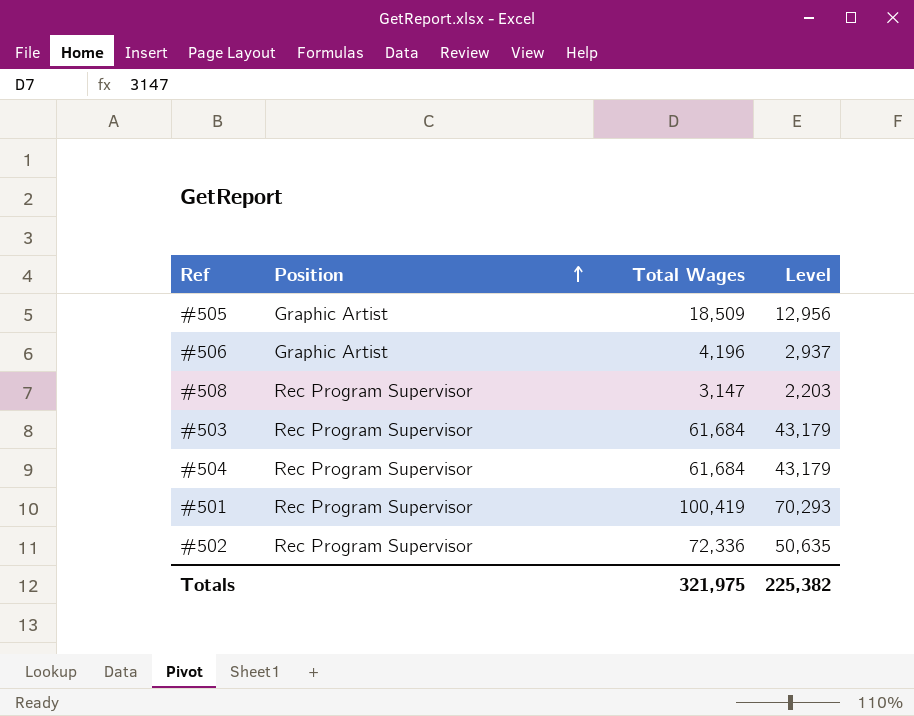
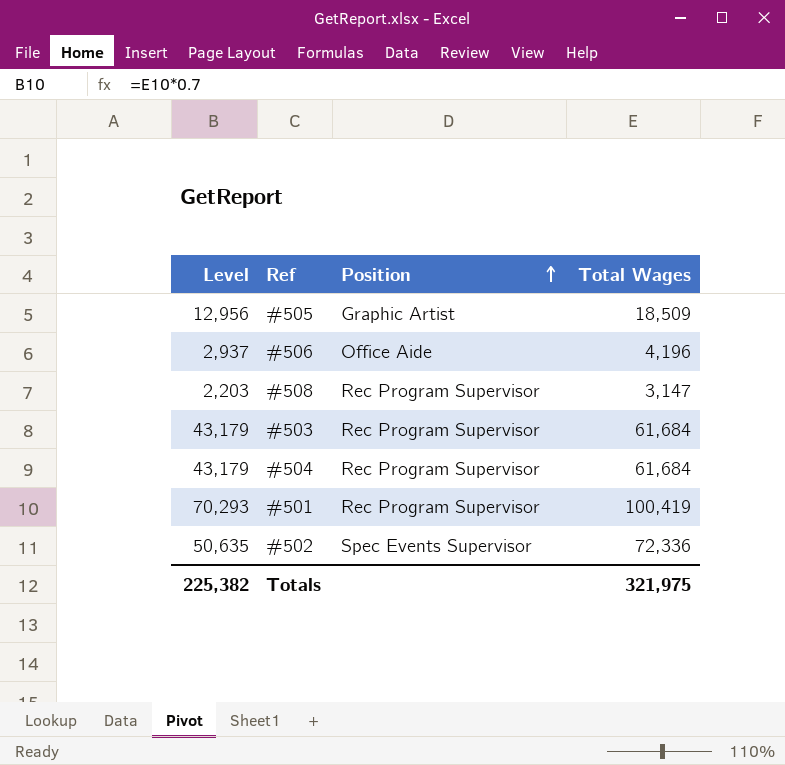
column Level | position: 4 -> 1
#506 | Position: Graphic Artist -> Office Aide
#502 | Position: Rec Program Supervisor -> Spec Events Supervisor

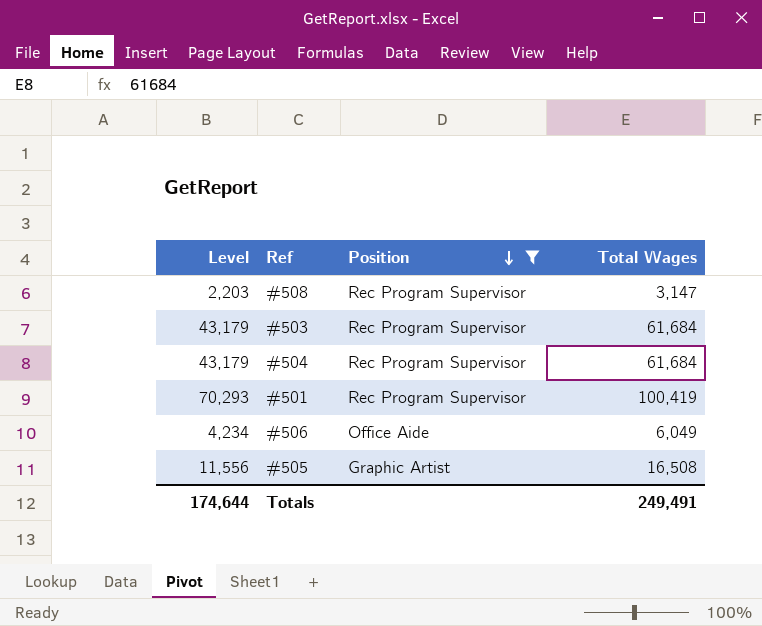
filter: none -> Position != Spec Events Supervisor
row order: Position ascending -> Position descending
#506 | Level: 2,937 -> 4,234
#506 | Total Wages: 4,196 -> 6,049
#505 | Level: 12,956 -> 11,556
#505 | Total Wages: 18,509 -> 16,508
Totals | Level: 225,382 -> 174,644
Totals | Total Wages: 321,975 -> 249,491

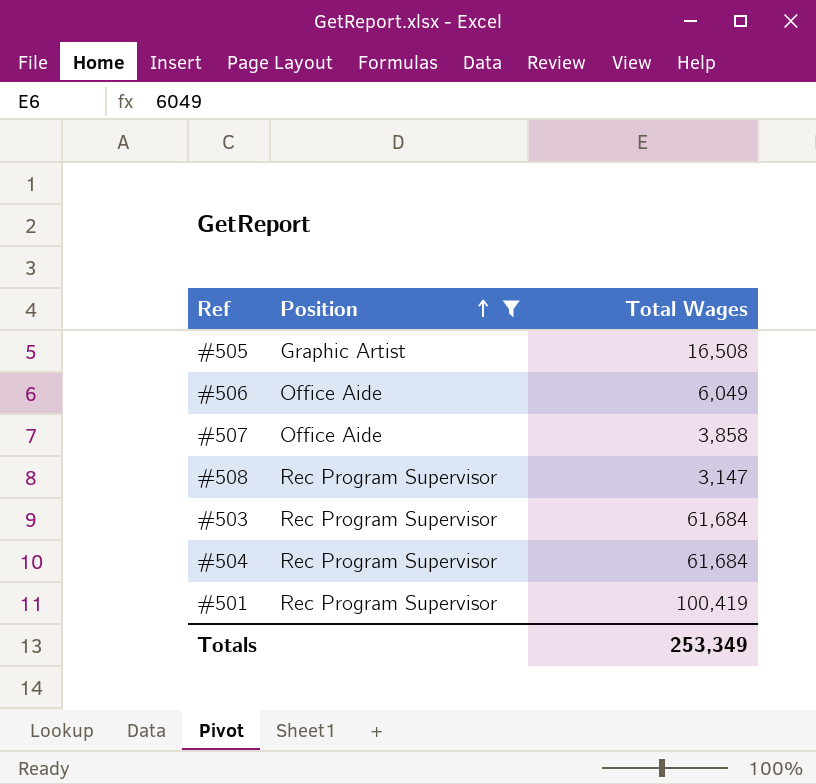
row order: Position descending -> Position ascending
column Level | formula: [Total Wages] * 0.7 -> none
row #507: none -> Office Aide | 3,858
Totals | Total Wages: 249,491 -> 253,349

